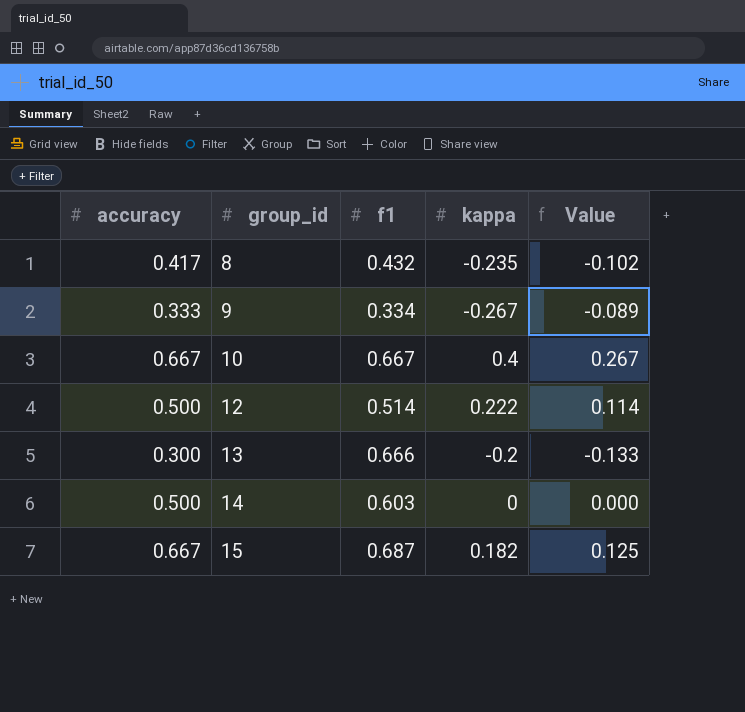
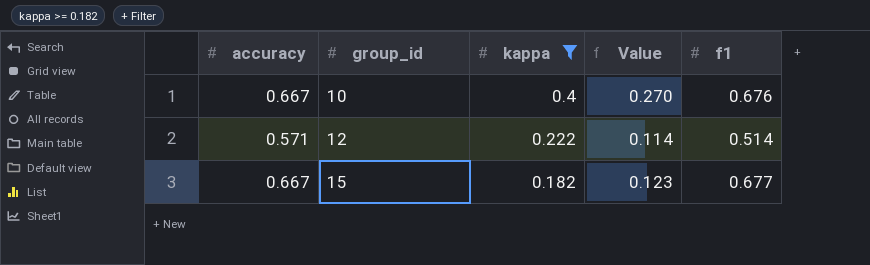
filter: none -> kappa >= 0.182
column f1 | position: 3 -> 5
10 | Value: 0.267 -> 0.270
10 | f1: 0.667 -> 0.676
12 | accuracy: 0.500 -> 0.571
15 | Value: 0.125 -> 0.123
15 | f1: 0.687 -> 0.677

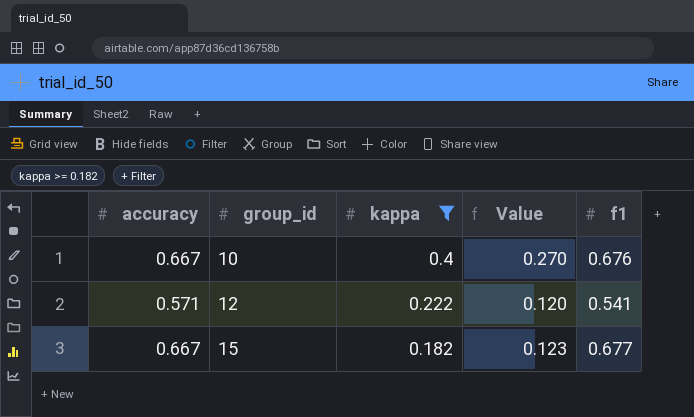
12 | Value: 0.114 -> 0.120
12 | f1: 0.514 -> 0.541

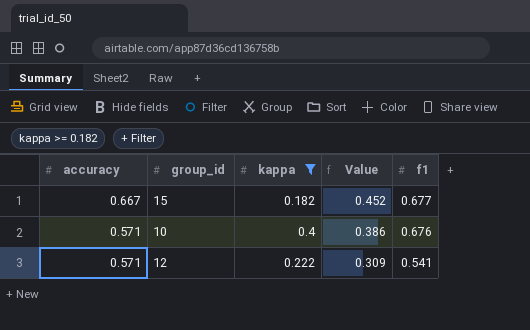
row order: group_id ascending -> accuracy descending
column Value | formula: [kappa] * [f1] -> [accuracy] * [f1]
10 | accuracy: 0.667 -> 0.571

